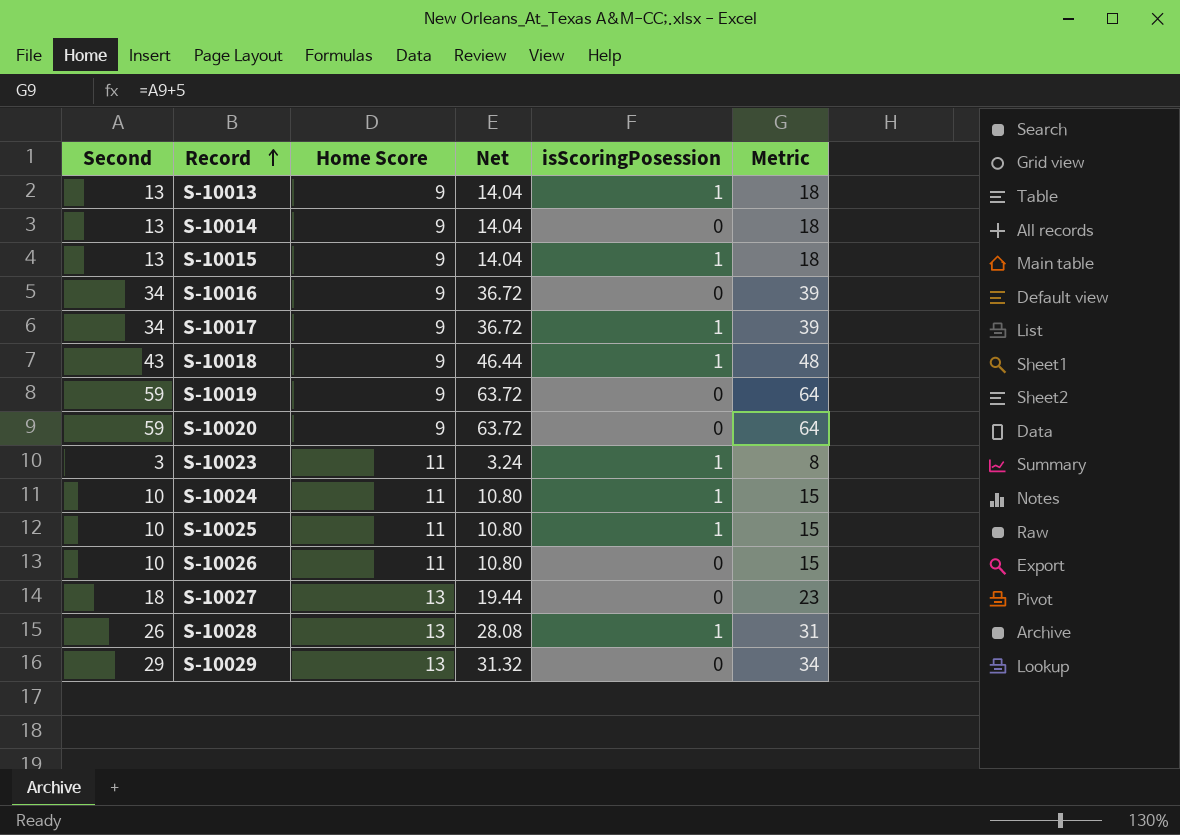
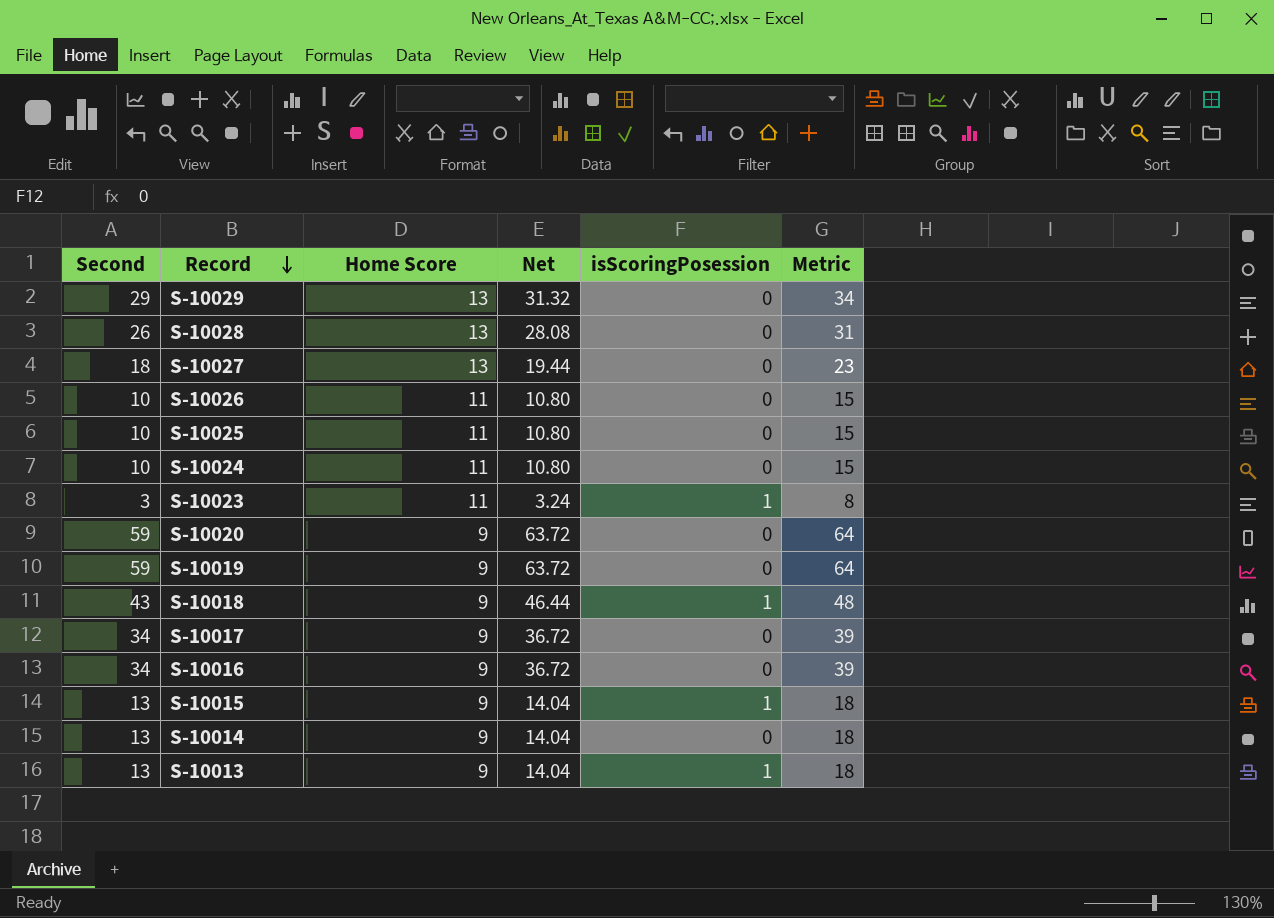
row order: Record ascending -> Record descending
S-10028 | isScoringPosession: 1 -> 0
S-10025 | isScoringPosession: 1 -> 0
S-10024 | isScoringPosession: 1 -> 0
S-10017 | isScoringPosession: 1 -> 0

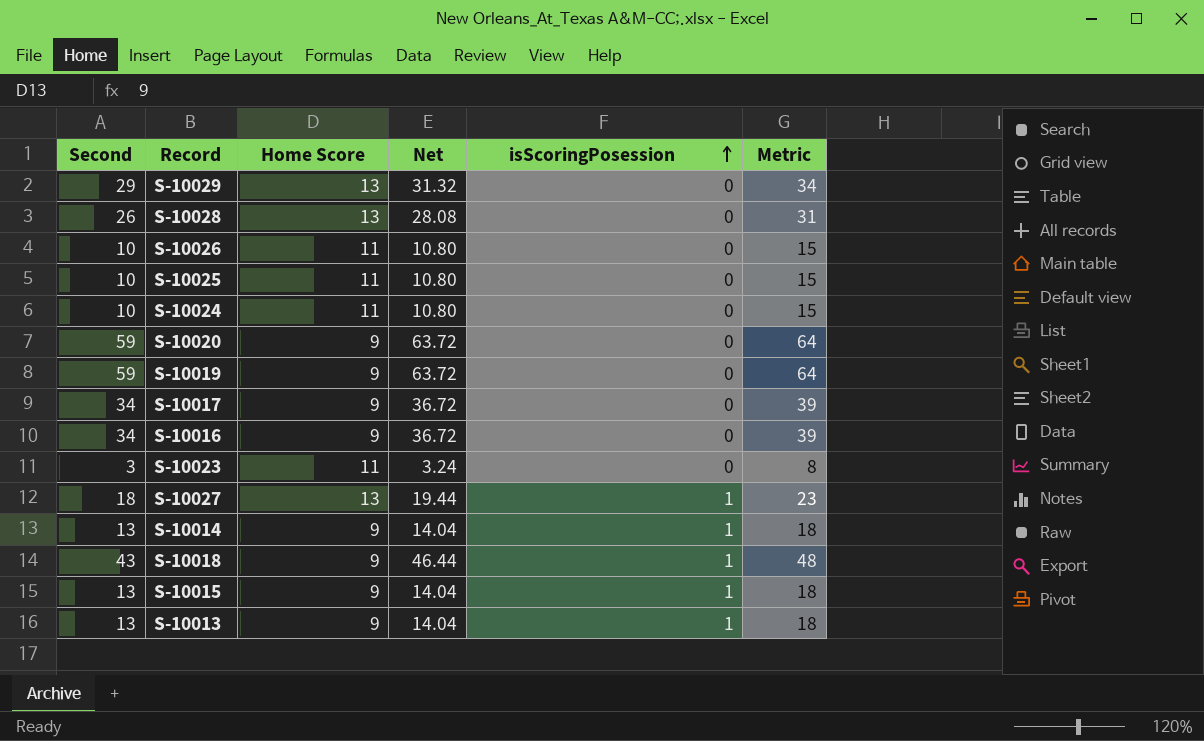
row order: Record descending -> isScoringPosession ascending
S-10023 | isScoringPosession: 1 -> 0
S-10027 | isScoringPosession: 0 -> 1
S-10014 | isScoringPosession: 0 -> 1

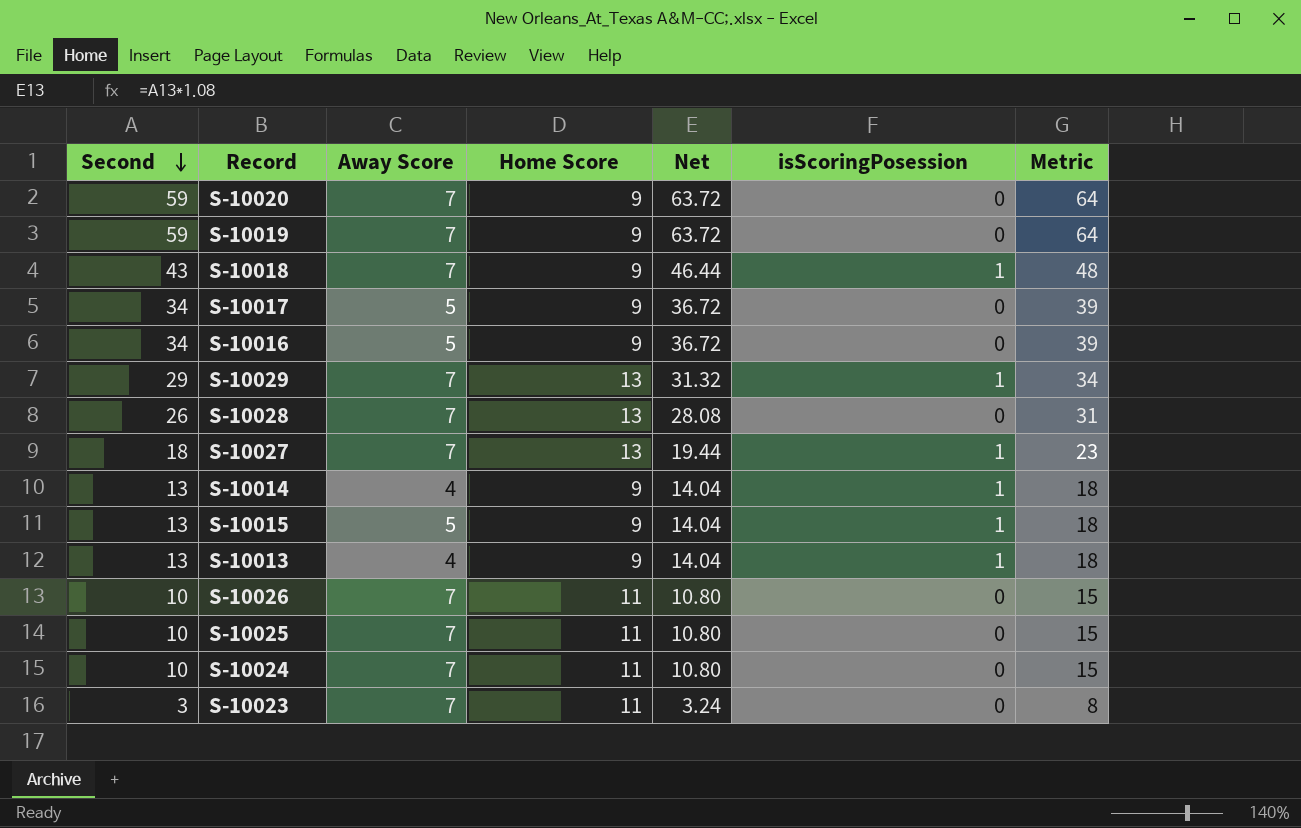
row order: isScoringPosession ascending -> Second descending
column Away Score | position: none -> 3
S-10029 | isScoringPosession: 0 -> 1

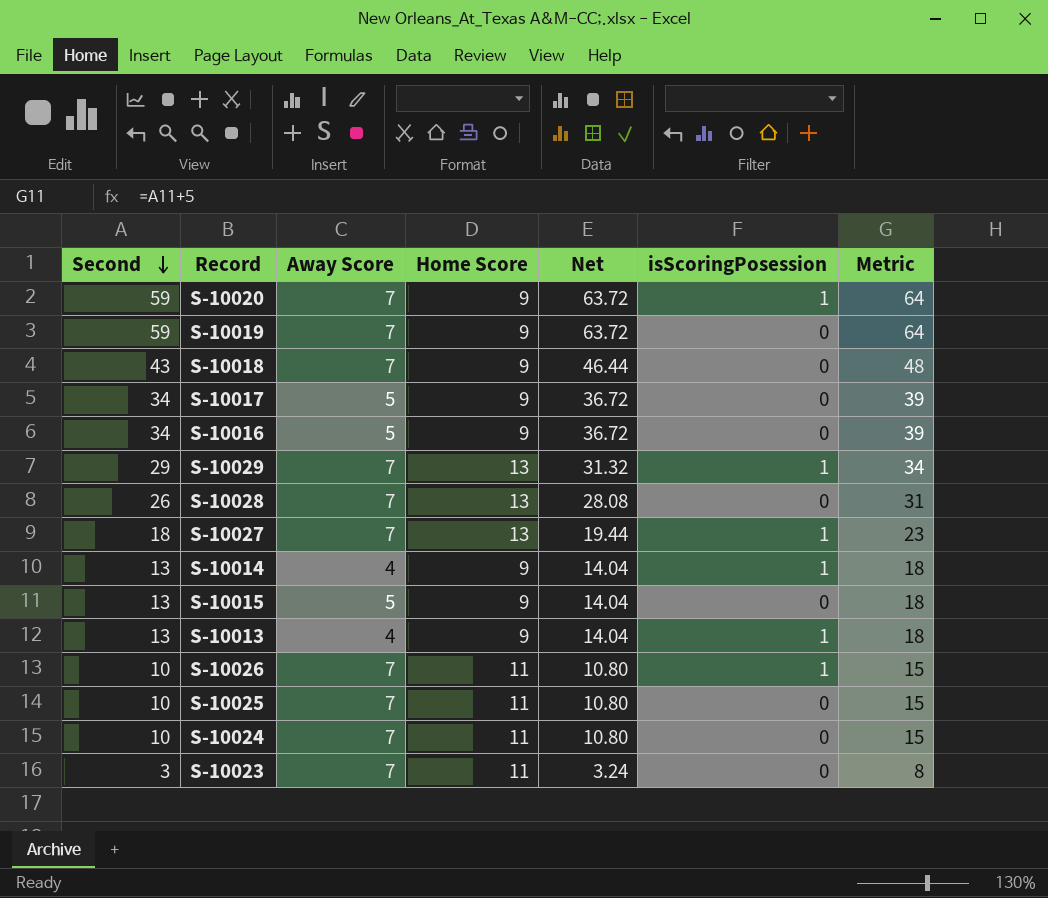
S-10020 | isScoringPosession: 0 -> 1
S-10018 | isScoringPosession: 1 -> 0
S-10015 | isScoringPosession: 1 -> 0
S-10026 | isScoringPosession: 0 -> 1

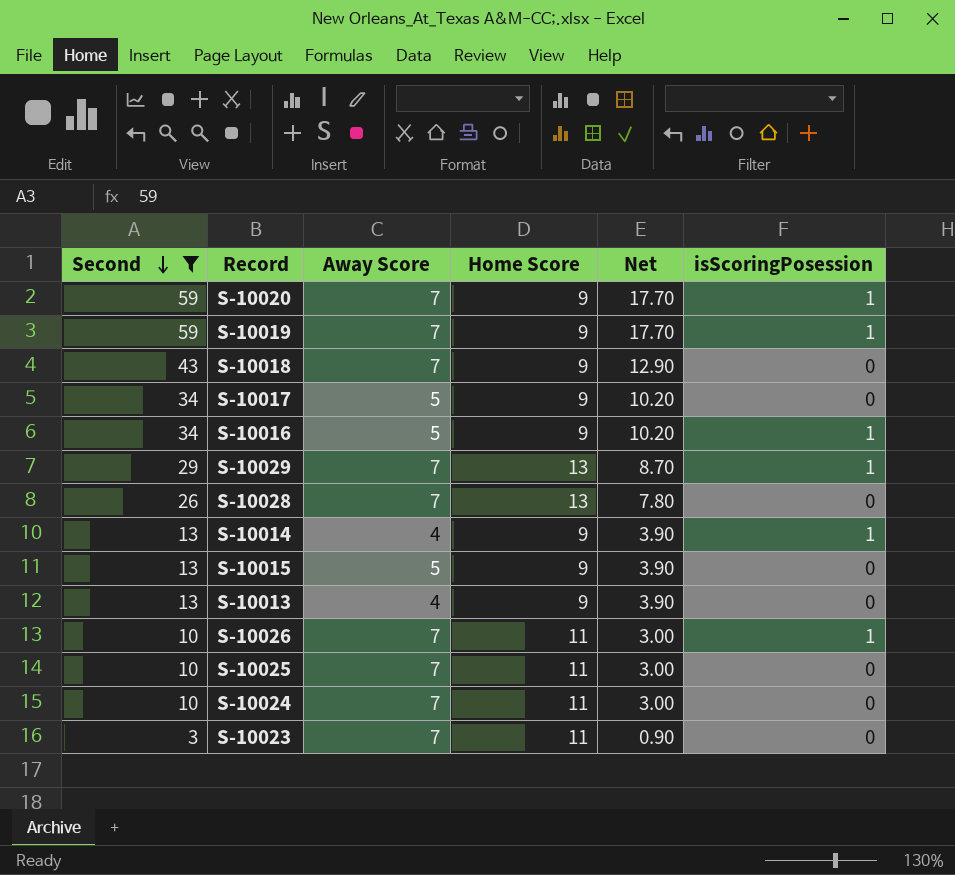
filter: none -> Second != 18
column Metric | formula: [Second] + 5 -> none
column Net | formula: [Second] * 1.08 -> [Second] * 0.3
S-10019 | isScoringPosession: 0 -> 1
S-10016 | isScoringPosession: 0 -> 1
S-10013 | isScoringPosession: 1 -> 0

